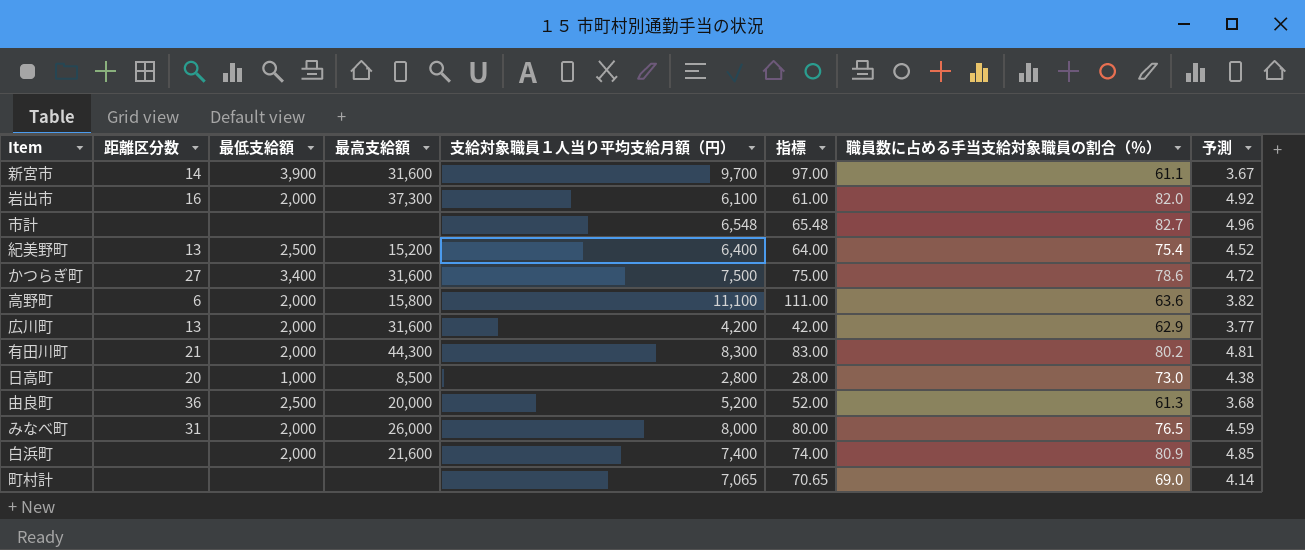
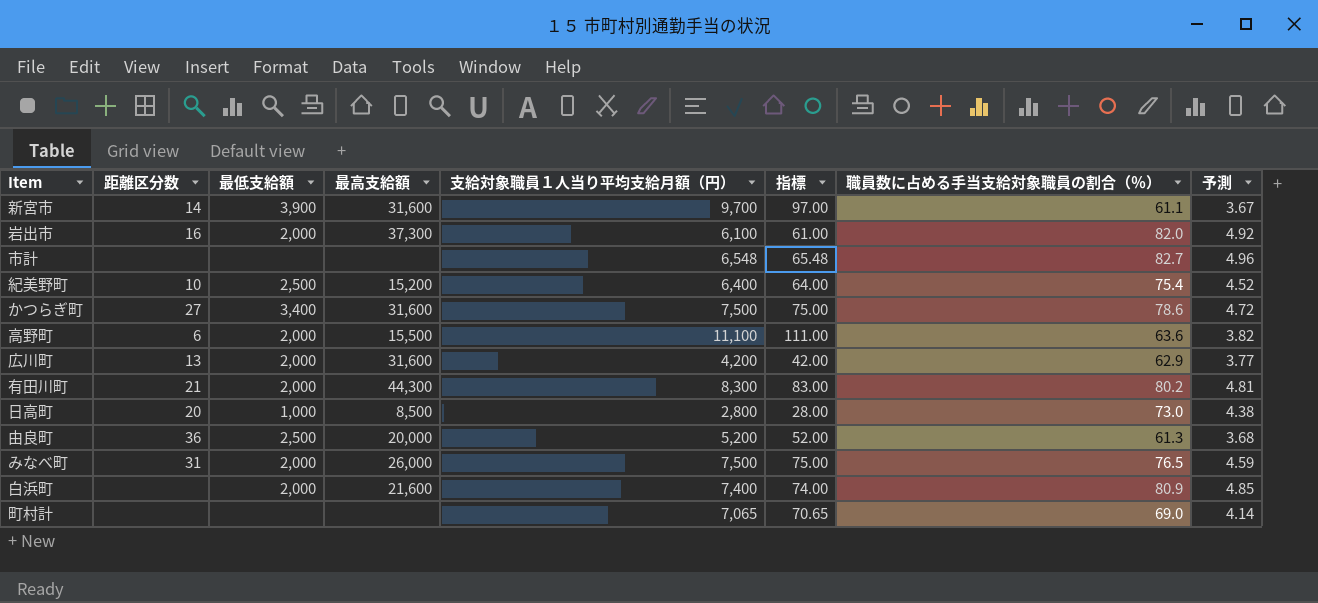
紀美野町 | 距離区分数: 13 -> 10
高野町 | 最高支給額: 15,800 -> 15,500
みなべ町 | 支給対象職員１人当り平均支給月額（円）: 8,000 -> 7,500
みなべ町 | 指標: 80.00 -> 75.00

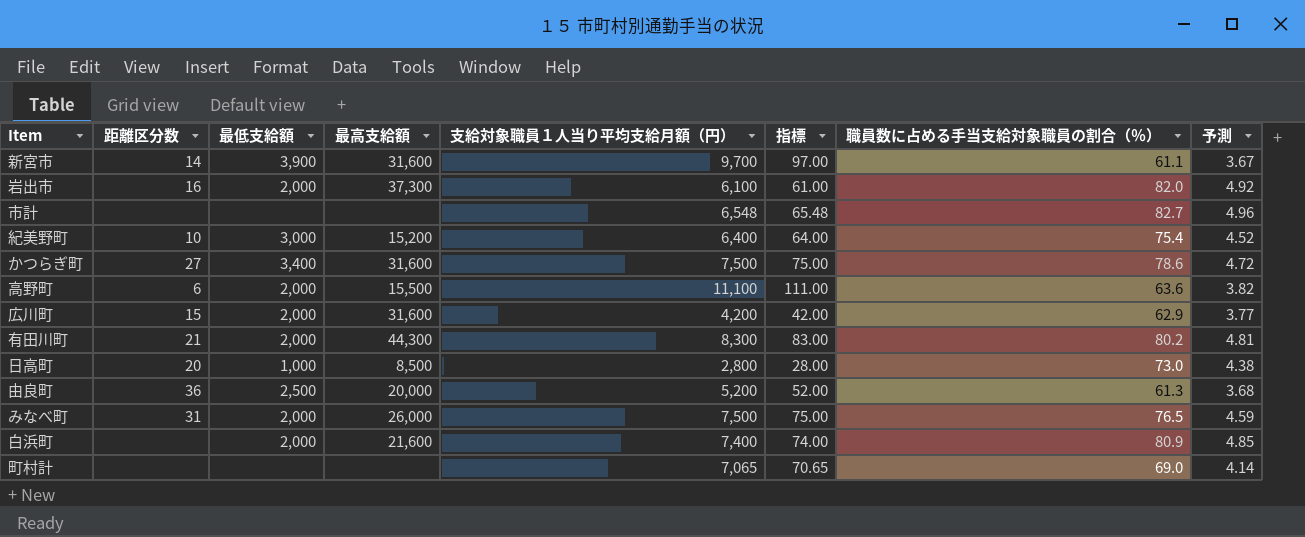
紀美野町 | 最低支給額: 2,500 -> 3,000
広川町 | 距離区分数: 13 -> 15

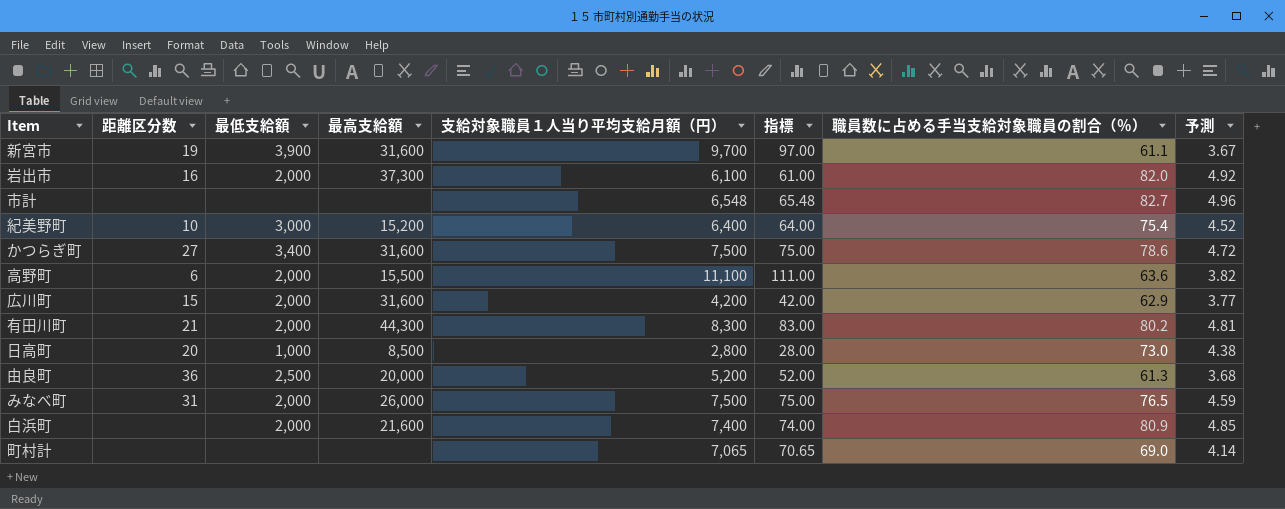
新宮市 | 距離区分数: 14 -> 19

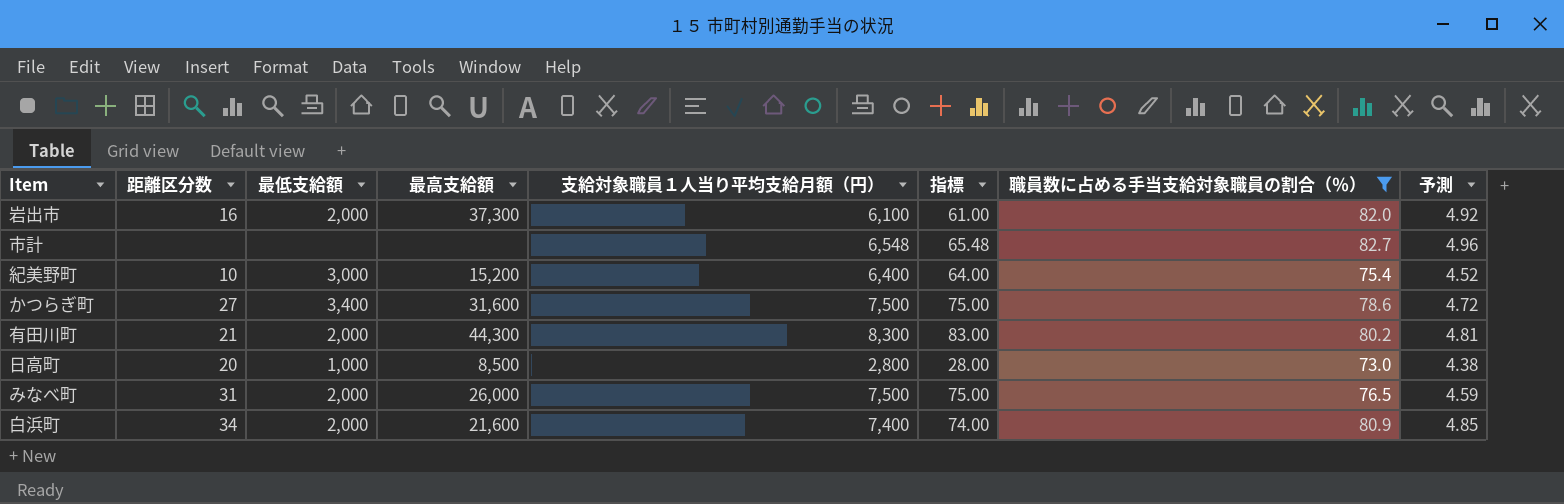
filter: none -> 職員数に占める手当支給対象職員の割合（％） >= 73.0
白浜町 | 距離区分数: none -> 34

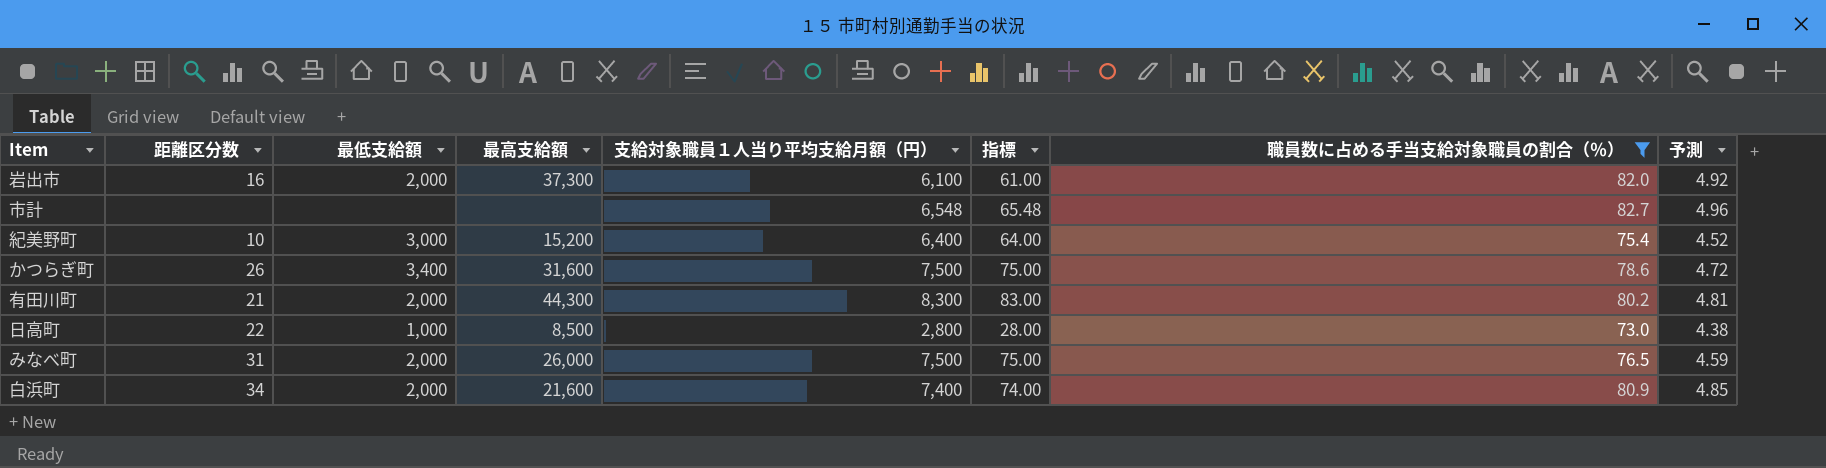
かつらぎ町 | 距離区分数: 27 -> 26
日高町 | 距離区分数: 20 -> 22

